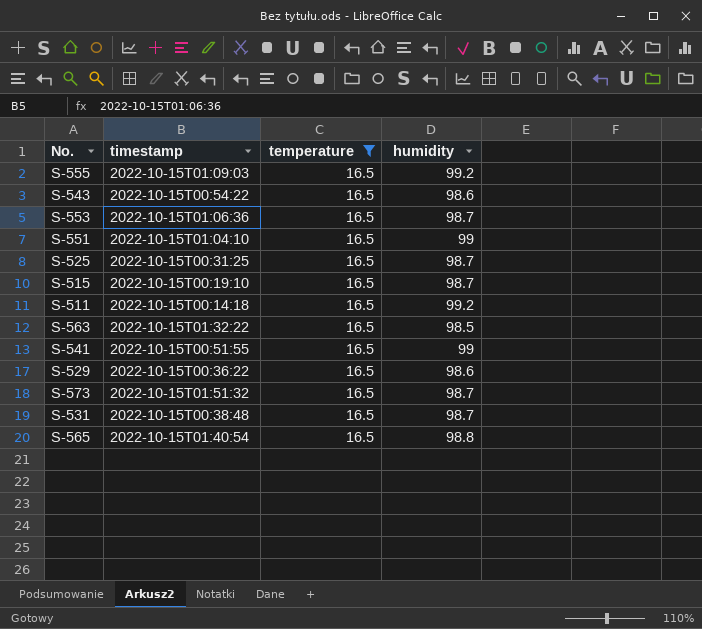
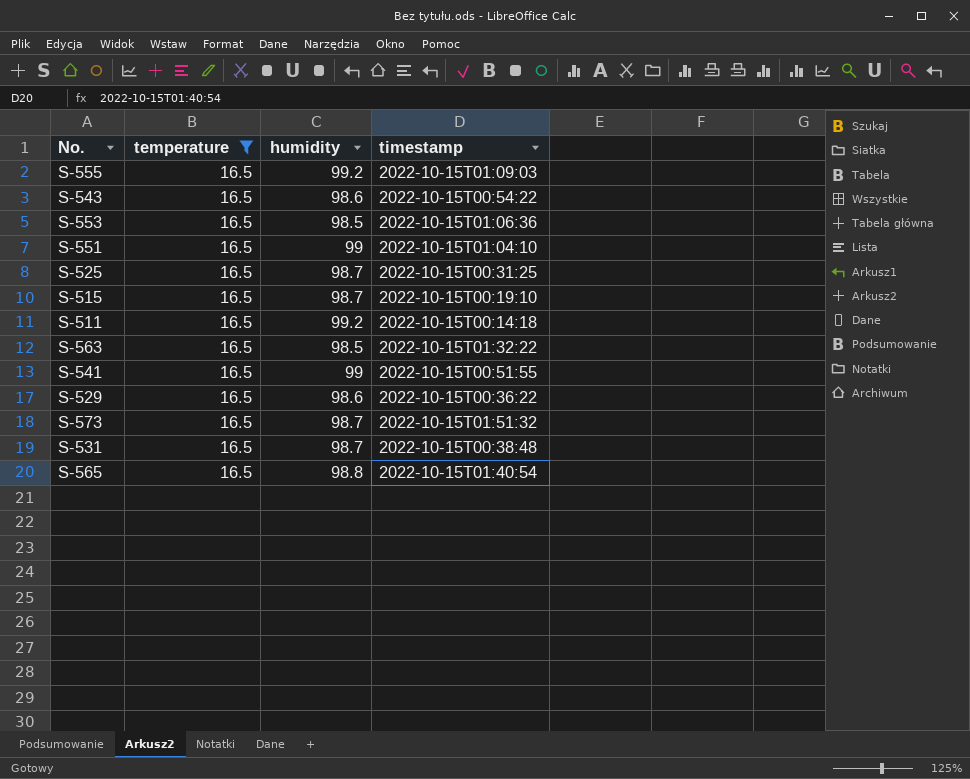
column timestamp | position: 2 -> 4
S-553 | humidity: 98.7 -> 98.5

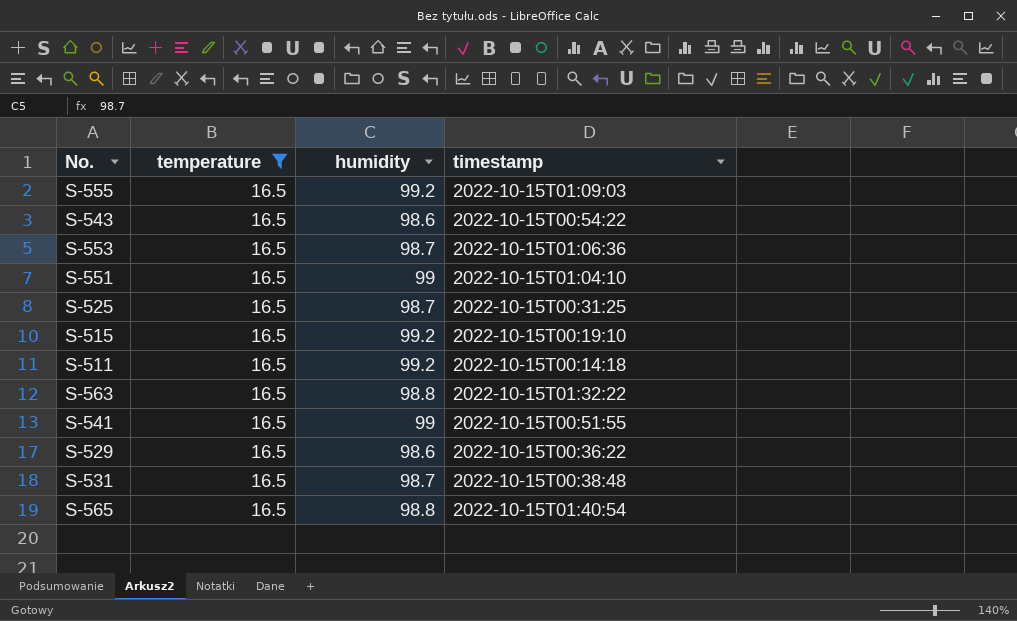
row S-573: 16.5 | 98.7 | 2022-10-15T01:51:32 -> none
S-553 | humidity: 98.5 -> 98.7
S-515 | humidity: 98.7 -> 99.2
S-563 | humidity: 98.5 -> 98.8

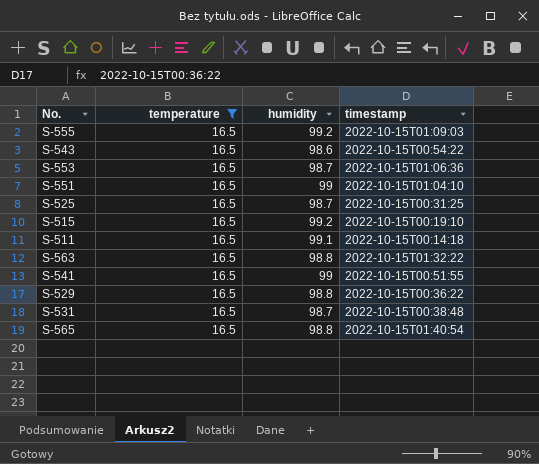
S-511 | humidity: 99.2 -> 99.1
S-529 | humidity: 98.6 -> 98.8

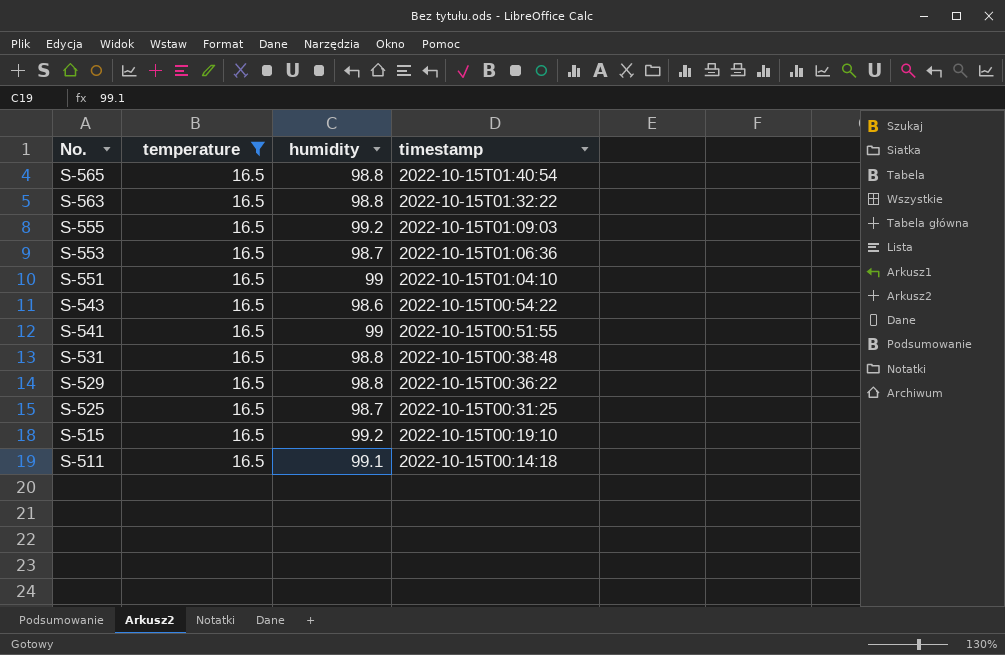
row order: none -> No. descending
S-531 | humidity: 98.7 -> 98.8

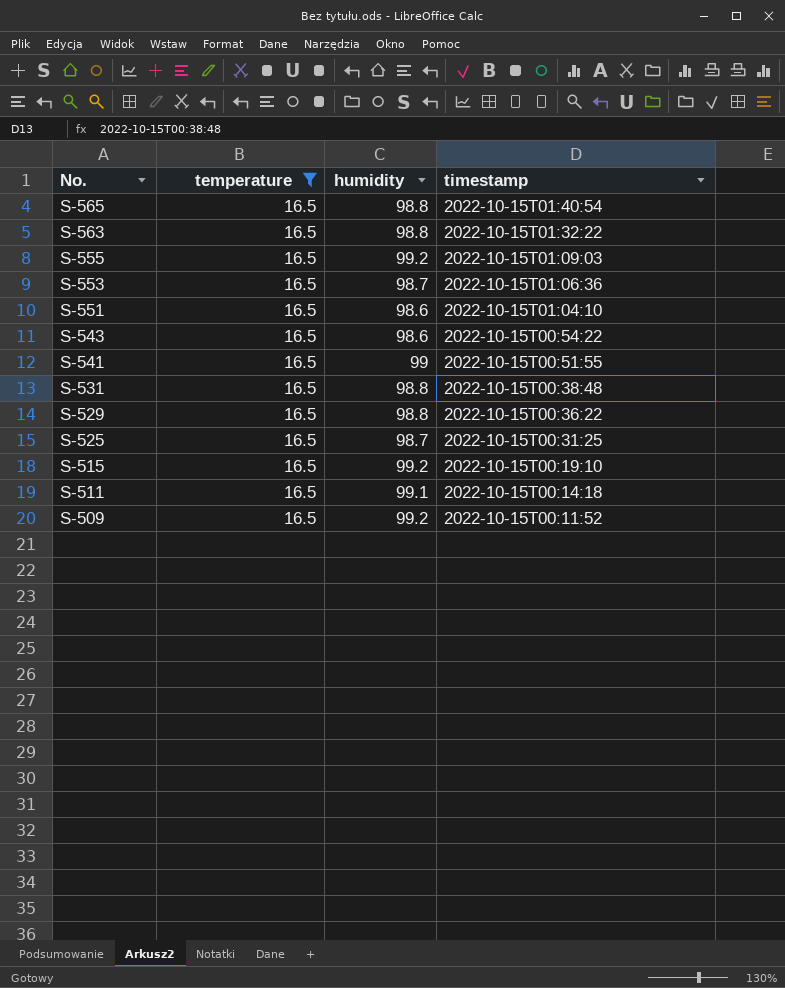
S-551 | humidity: 99 -> 98.6
row S-509: none -> 16.5 | 99.2 | 2022-10-15T00:11:52

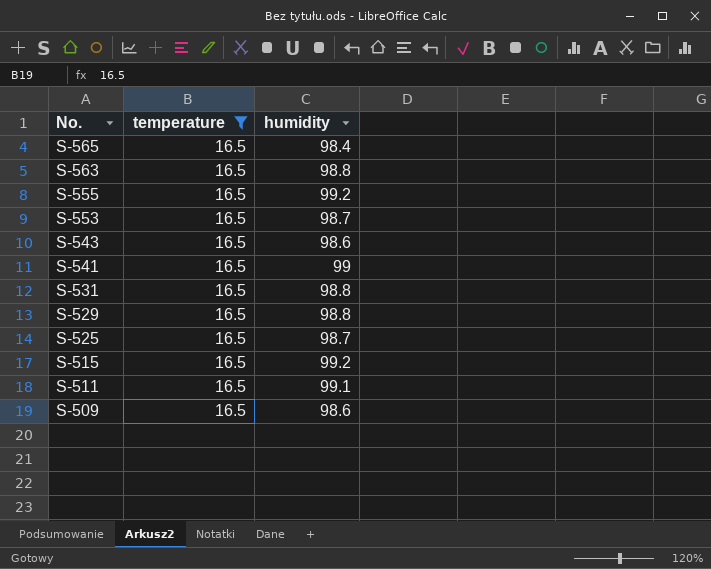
column timestamp | position: 4 -> none
row S-551: 16.5 | 98.6 | 2022-10-15T01:04:10 -> none
S-565 | humidity: 98.8 -> 98.4
S-509 | humidity: 99.2 -> 98.6

